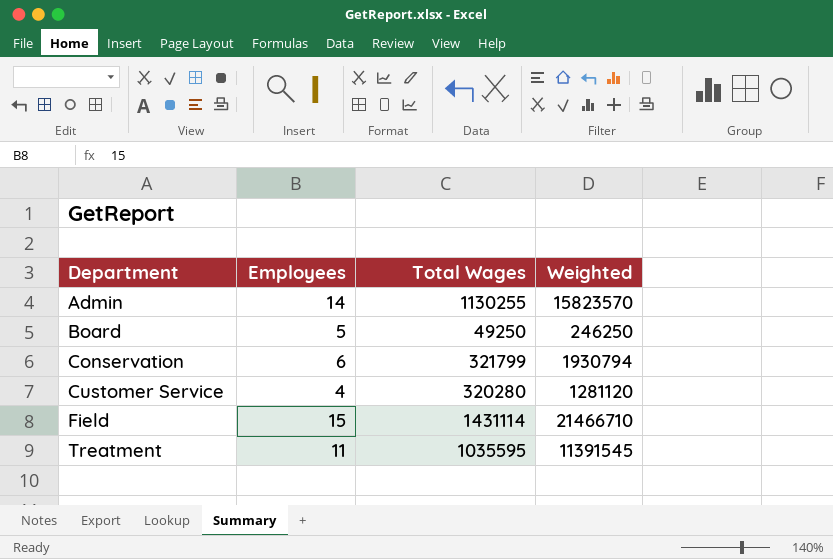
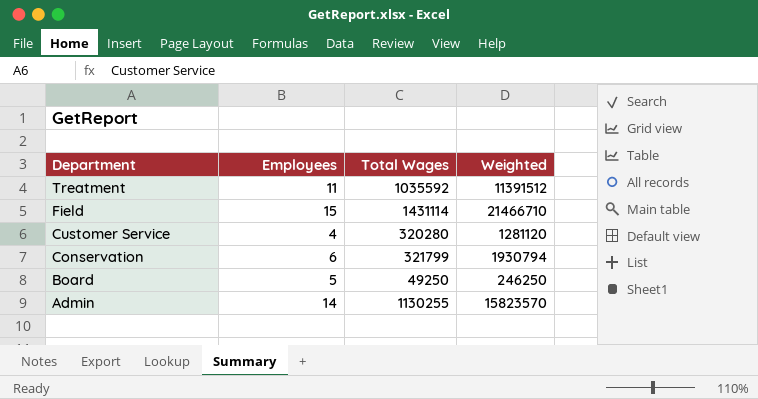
row order: Department ascending -> Department descending
Treatment | Total Wages: 1035595 -> 1035592
Treatment | Weighted: 11391545 -> 11391512

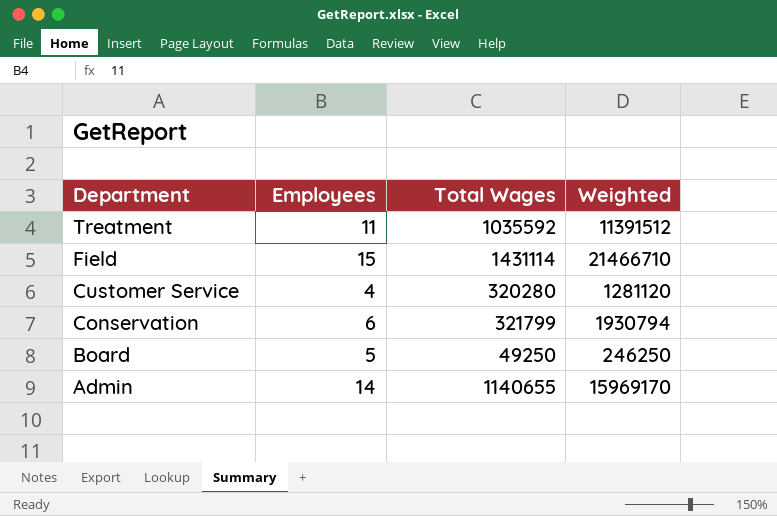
Admin | Total Wages: 1130255 -> 1140655
Admin | Weighted: 15823570 -> 15969170

